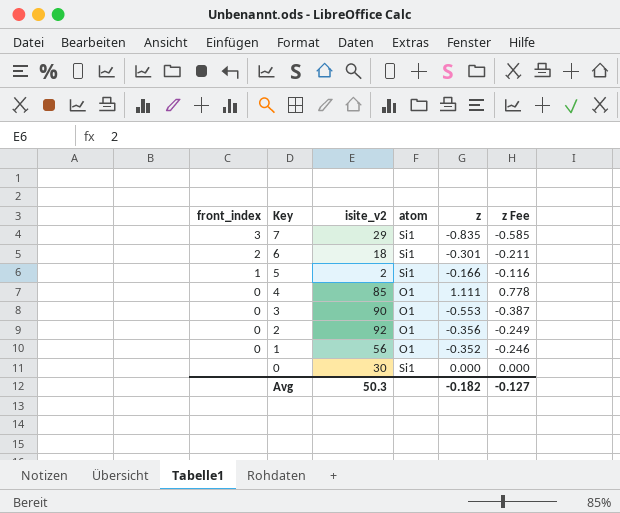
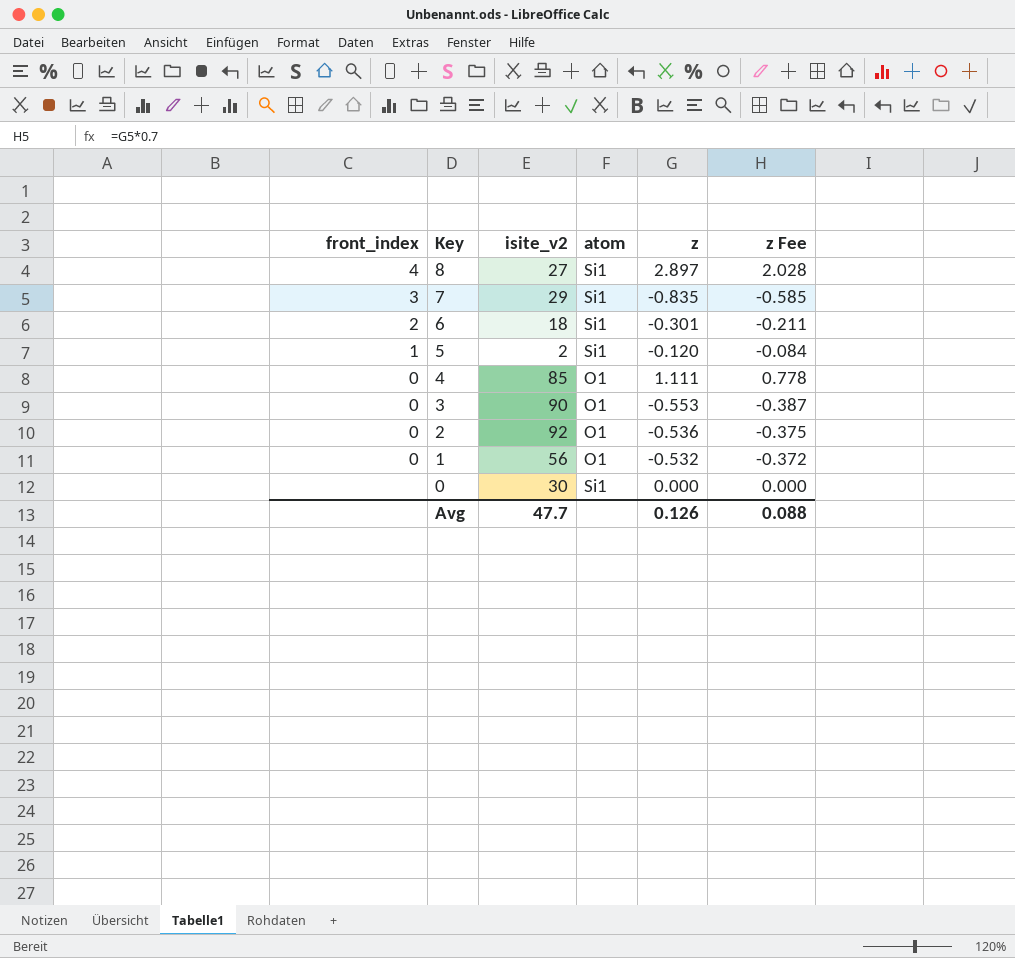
row 8: none -> 4 | 27 | Si1 | 2.897 | 2.028
5 | z: -0.166 -> -0.120
5 | z Fee: -0.116 -> -0.084
2 | z: -0.356 -> -0.536
2 | z Fee: -0.249 -> -0.375
1 | z: -0.352 -> -0.532
1 | z Fee: -0.246 -> -0.372
Avg | isite_v2: 50.3 -> 47.7
Avg | z: -0.182 -> 0.126
Avg | z Fee: -0.127 -> 0.088

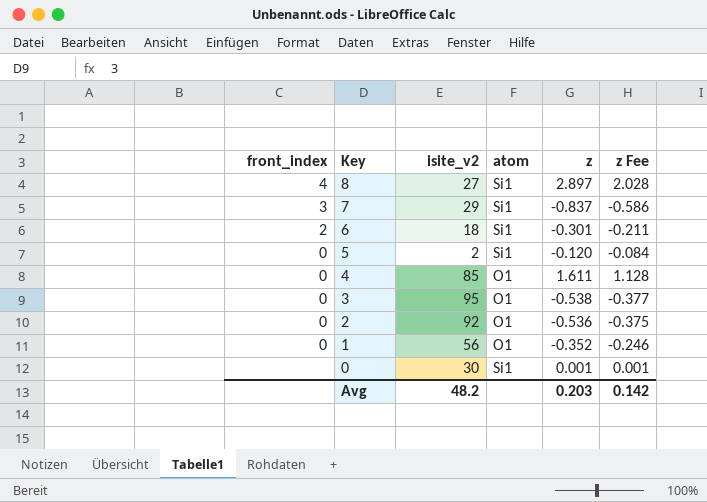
7 | z: -0.835 -> -0.837
7 | z Fee: -0.585 -> -0.586
5 | front_index: 1 -> 0
4 | z: 1.111 -> 1.611
4 | z Fee: 0.778 -> 1.128
3 | isite_v2: 90 -> 95
3 | z: -0.553 -> -0.538
3 | z Fee: -0.387 -> -0.377
1 | z: -0.532 -> -0.352
1 | z Fee: -0.372 -> -0.246
0 | z: 0.000 -> 0.001
0 | z Fee: 0.000 -> 0.001
Avg | isite_v2: 47.7 -> 48.2
Avg | z: 0.126 -> 0.203
Avg | z Fee: 0.088 -> 0.142

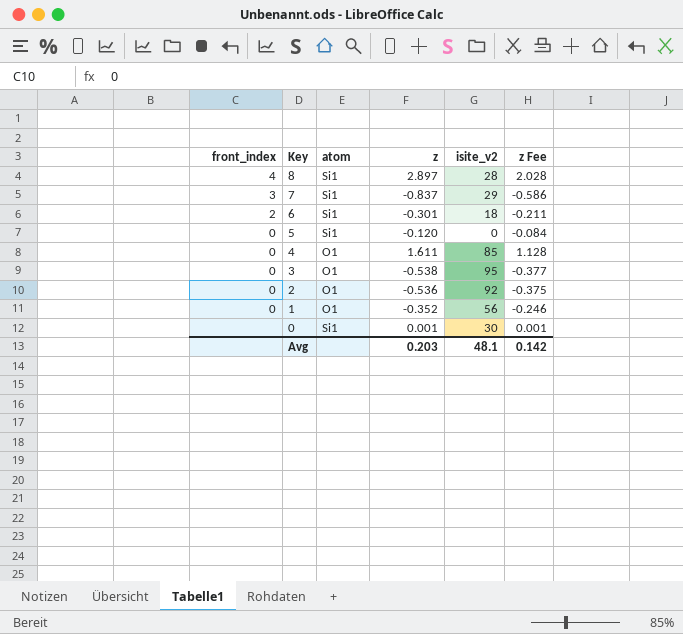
column isite_v2 | position: 3 -> 5
8 | isite_v2: 27 -> 28
5 | isite_v2: 2 -> 0
Avg | isite_v2: 48.2 -> 48.1

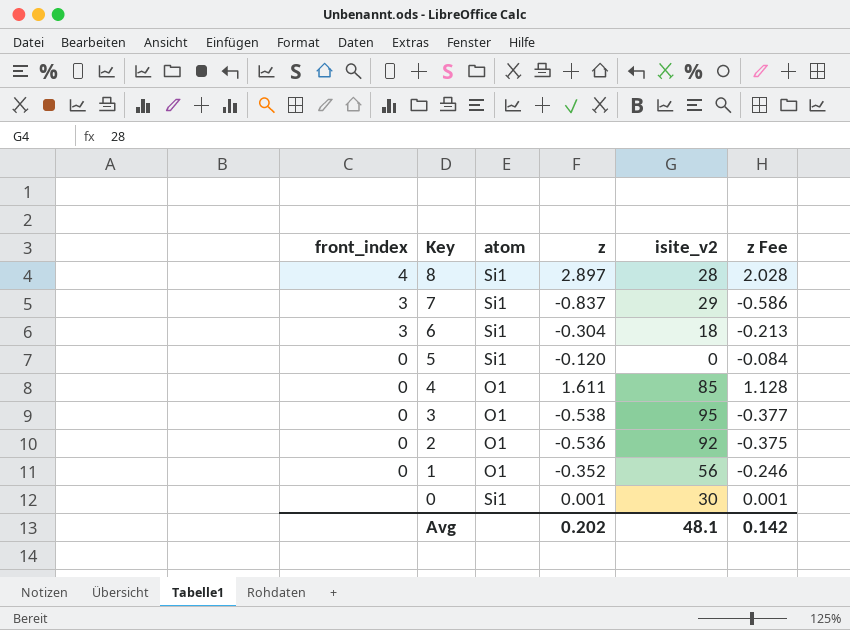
6 | front_index: 2 -> 3
6 | z: -0.301 -> -0.304
6 | z Fee: -0.211 -> -0.213
Avg | z: 0.203 -> 0.202

